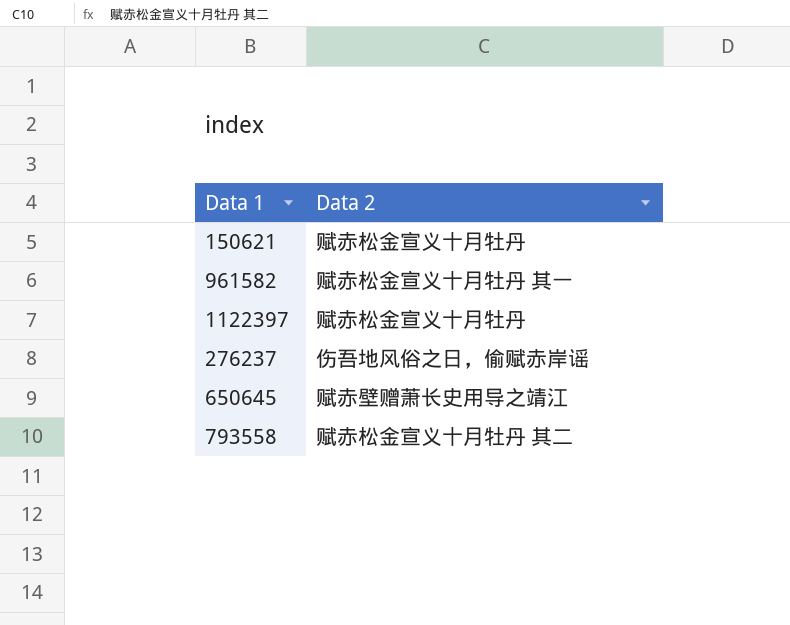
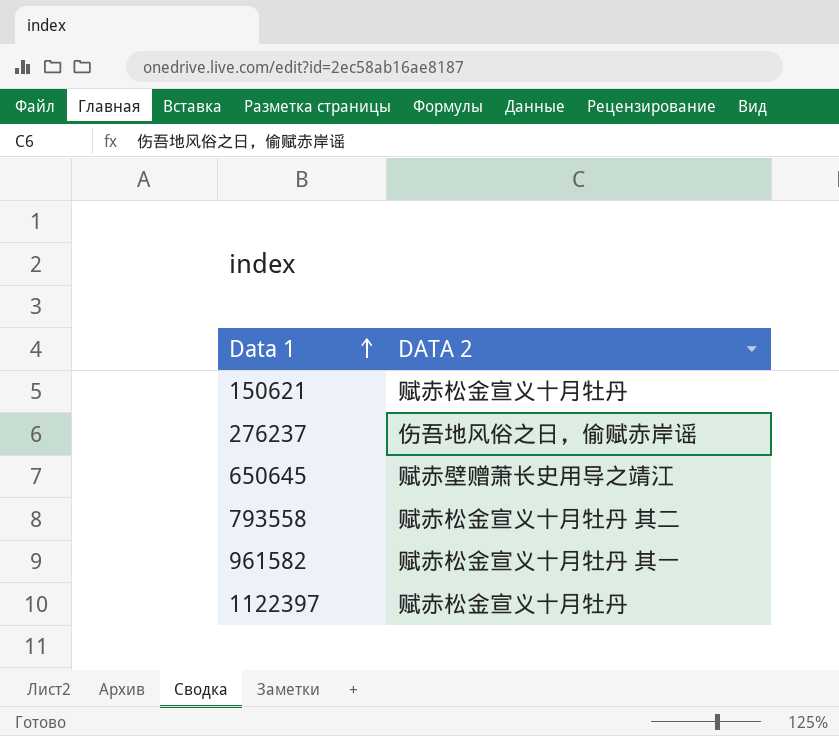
row order: none -> Data 1 ascending
column name: Data 2 -> DATA 2

